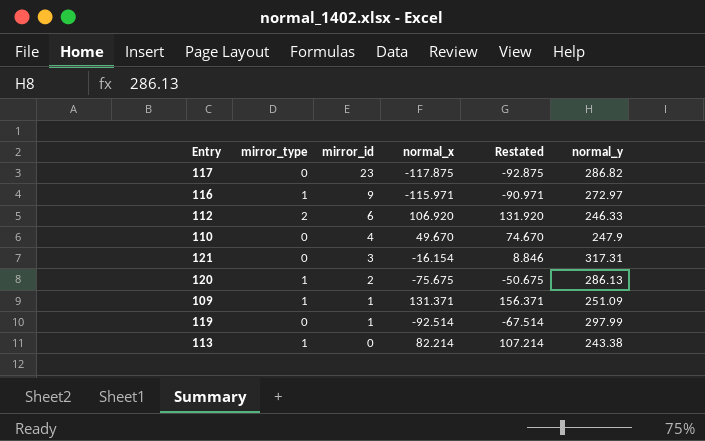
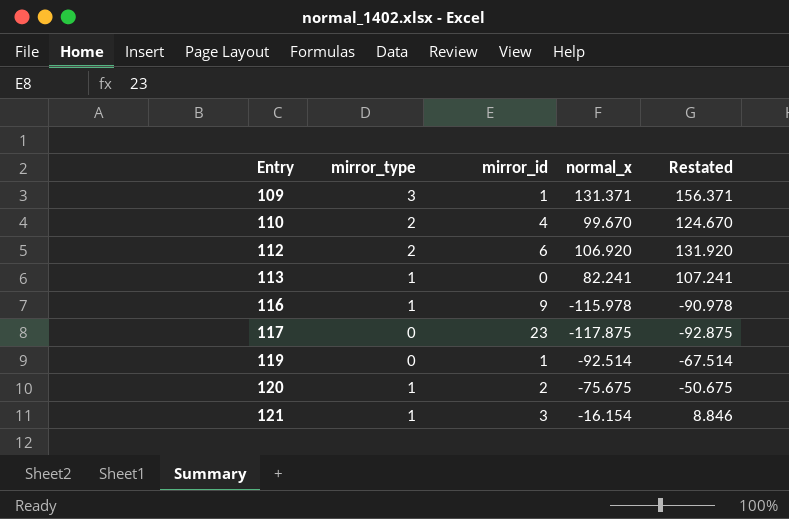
row order: mirror_id descending -> Entry ascending
column normal_y | position: 6 -> none
109 | mirror_type: 1 -> 3
110 | mirror_type: 0 -> 2
110 | normal_x: 49.670 -> 99.670
110 | Restated: 74.670 -> 124.670
113 | normal_x: 82.214 -> 82.241
113 | Restated: 107.214 -> 107.241
116 | normal_x: -115.971 -> -115.978
116 | Restated: -90.971 -> -90.978
121 | mirror_type: 0 -> 1

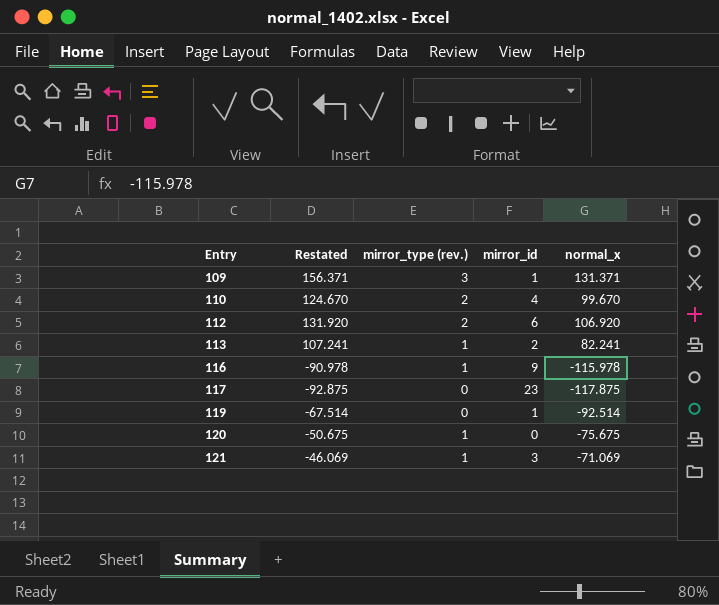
column Restated | position: 5 -> 2
column name: mirror_type -> mirror_type (rev.)
113 | mirror_id: 0 -> 2
120 | mirror_id: 2 -> 0
121 | Restated: 8.846 -> -46.069
121 | normal_x: -16.154 -> -71.069

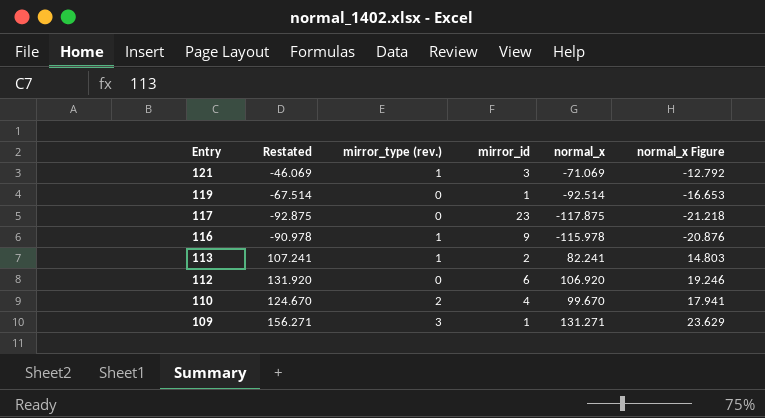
row order: Entry ascending -> Entry descending
column normal_x Figure | formula: none -> [normal_x] * 0.18
row 120: -50.675 | 1 | 0 | -75.675 -> none
112 | mirror_type (rev.): 2 -> 0
109 | Restated: 156.371 -> 156.271
109 | normal_x: 131.371 -> 131.271

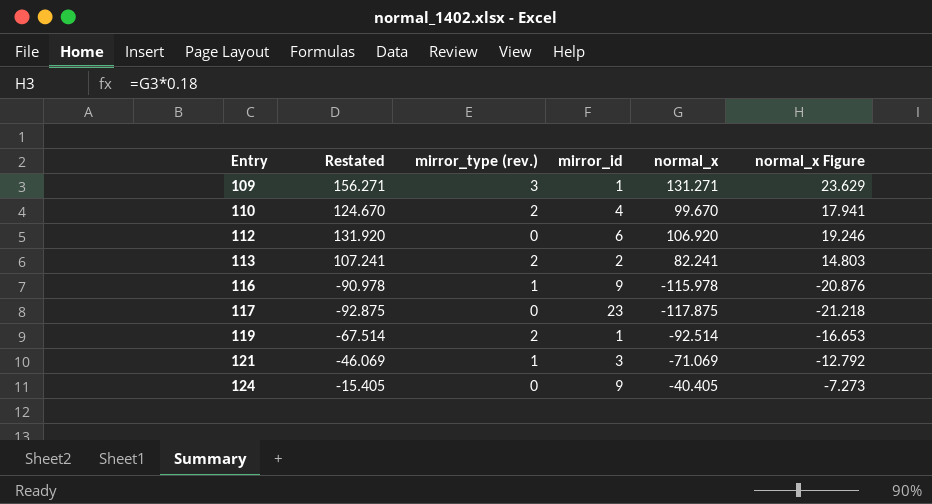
row order: Entry descending -> Entry ascending
113 | mirror_type (rev.): 1 -> 2
119 | mirror_type (rev.): 0 -> 2
row 124: none -> -15.405 | 0 | 9 | -40.405 | -7.273

